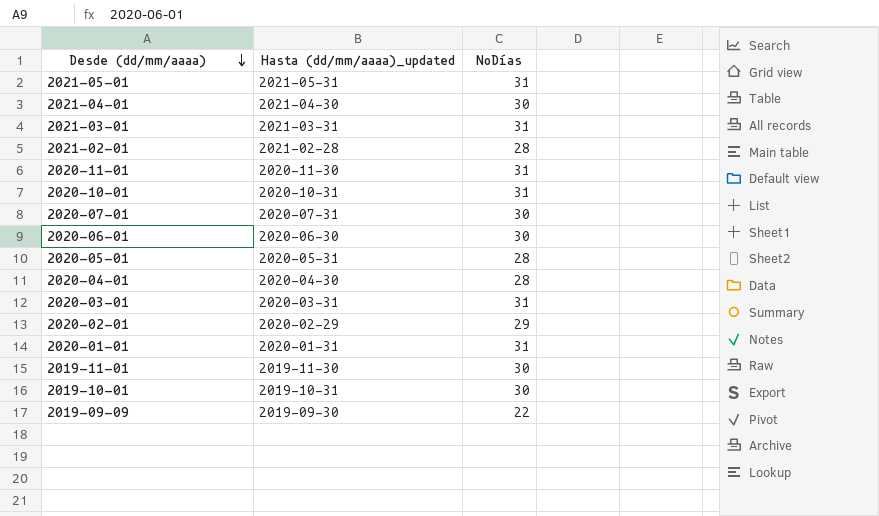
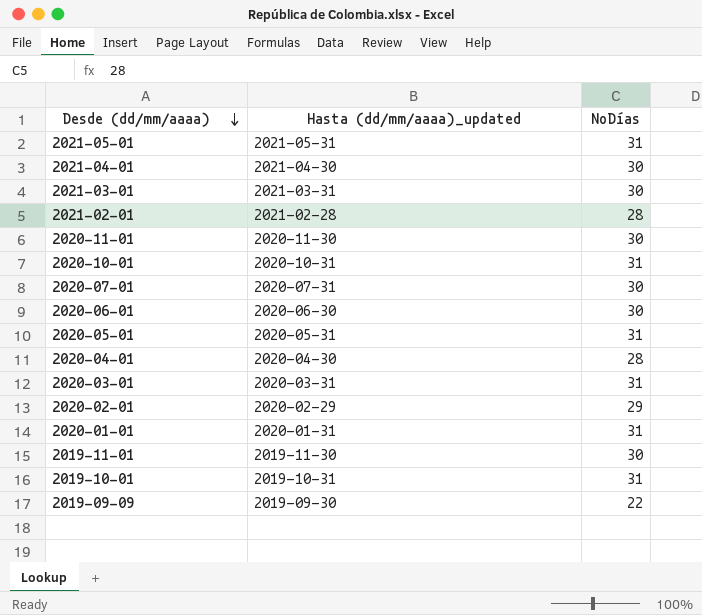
2021-03-01 | NoDías: 31 -> 30
2020-11-01 | NoDías: 31 -> 30
2020-05-01 | NoDías: 28 -> 31
2019-10-01 | NoDías: 30 -> 31

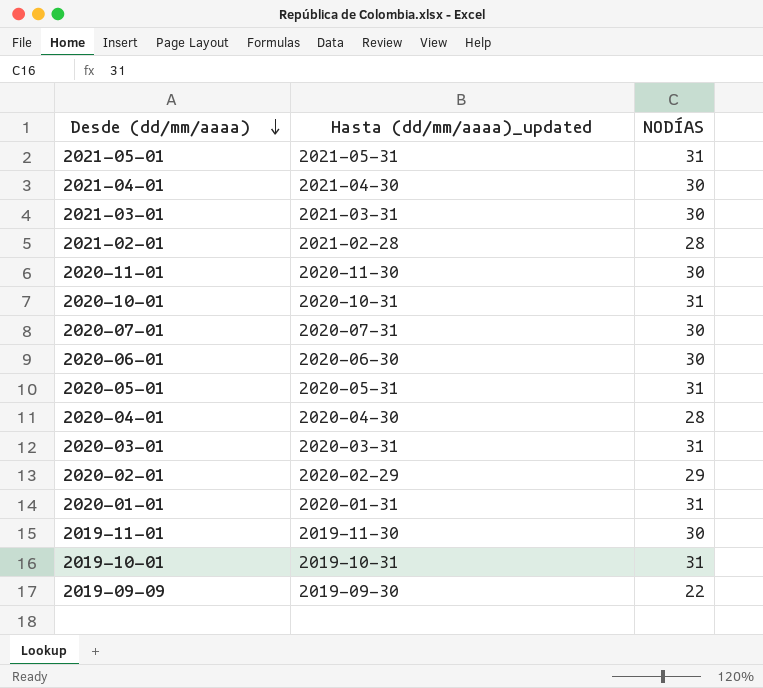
column name: NoDías -> NODÍAS

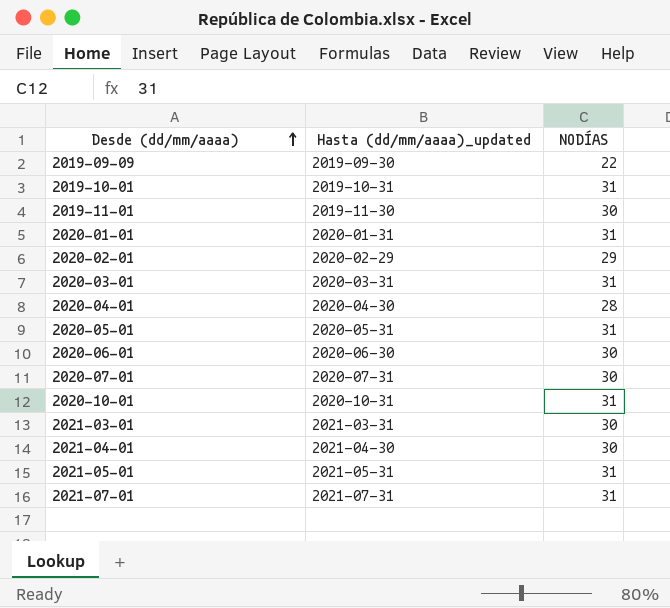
row order: Desde (dd/mm/aaaa) descending -> Desde (dd/mm/aaaa) ascending
row 2021-02-01: 2021-02-28 | 28 -> none
row 2020-11-01: 2020-11-30 | 30 -> none
row 2021-07-01: none -> 2021-07-31 | 31

